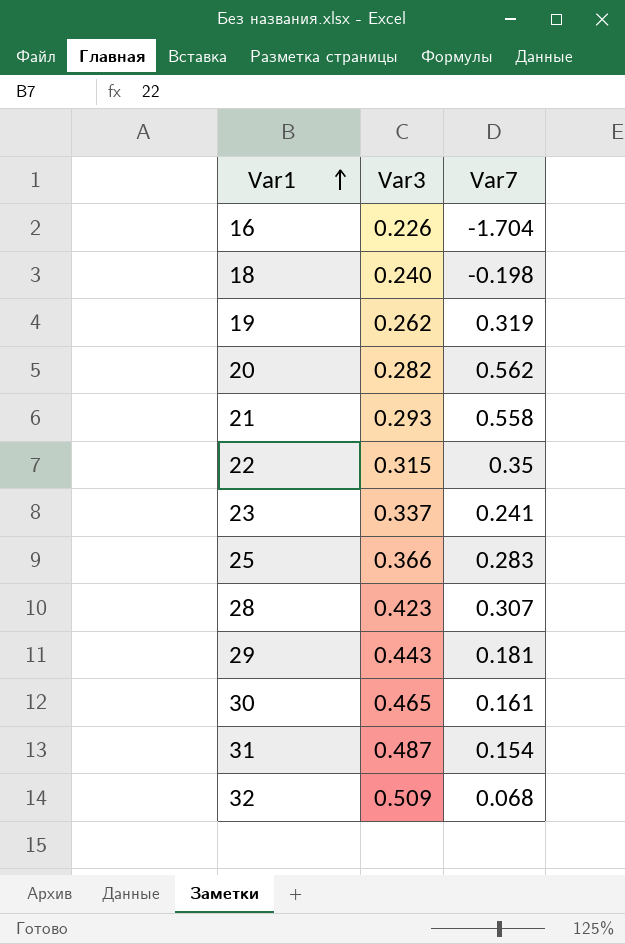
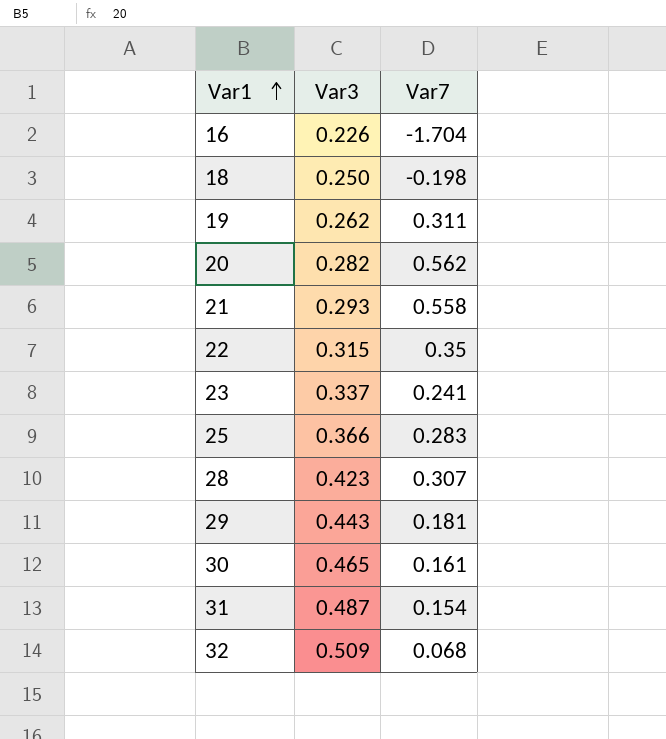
18 | Var3: 0.240 -> 0.250
19 | Var7: 0.319 -> 0.311

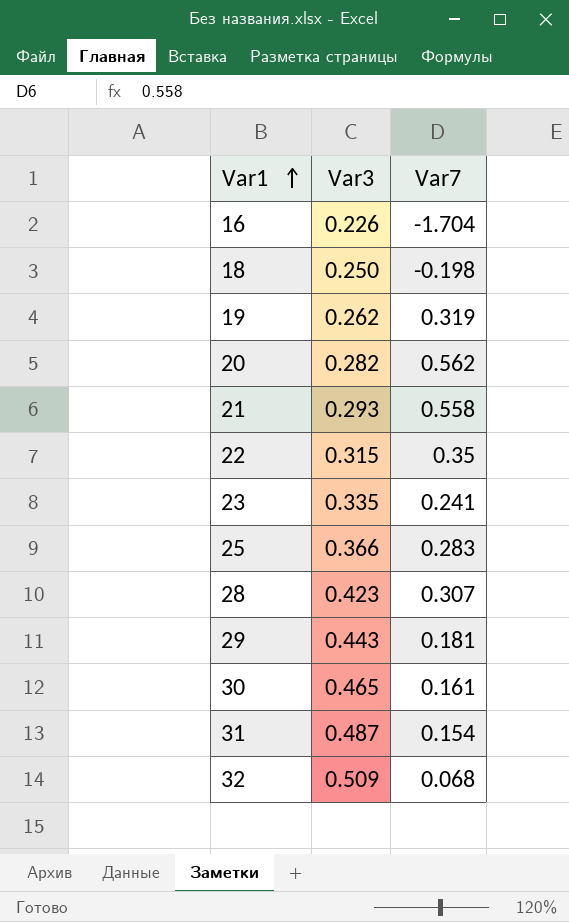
19 | Var7: 0.311 -> 0.319
23 | Var3: 0.337 -> 0.335

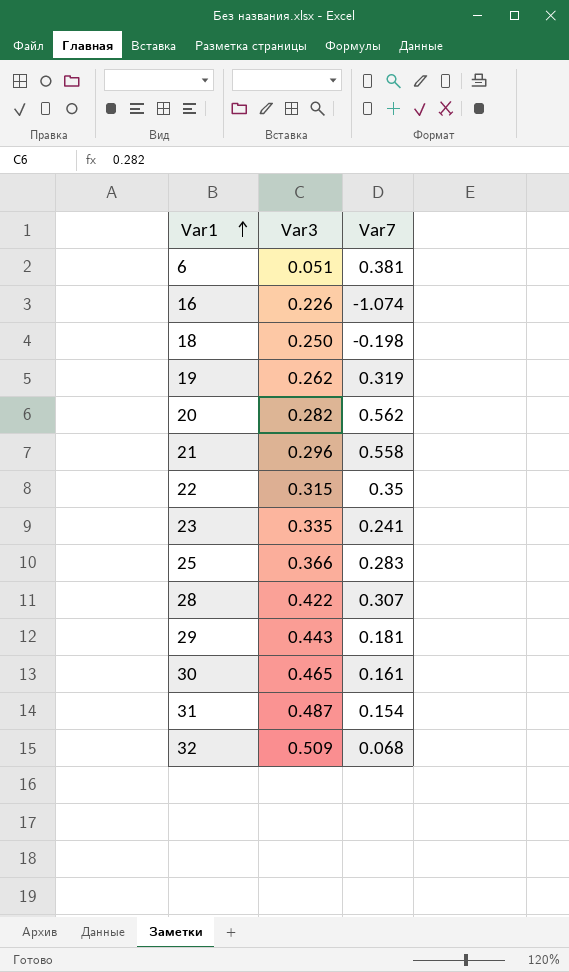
row 6: none -> 0.051 | 0.381
16 | Var7: -1.704 -> -1.074
21 | Var3: 0.293 -> 0.296
28 | Var3: 0.423 -> 0.422

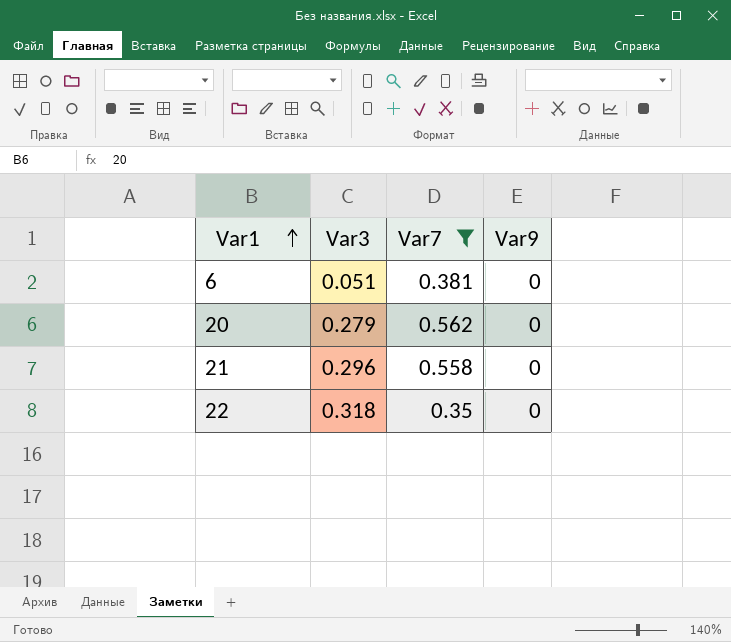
filter: none -> Var7 >= 0.35
column Var9 | position: none -> 4
20 | Var3: 0.282 -> 0.279
22 | Var3: 0.315 -> 0.318

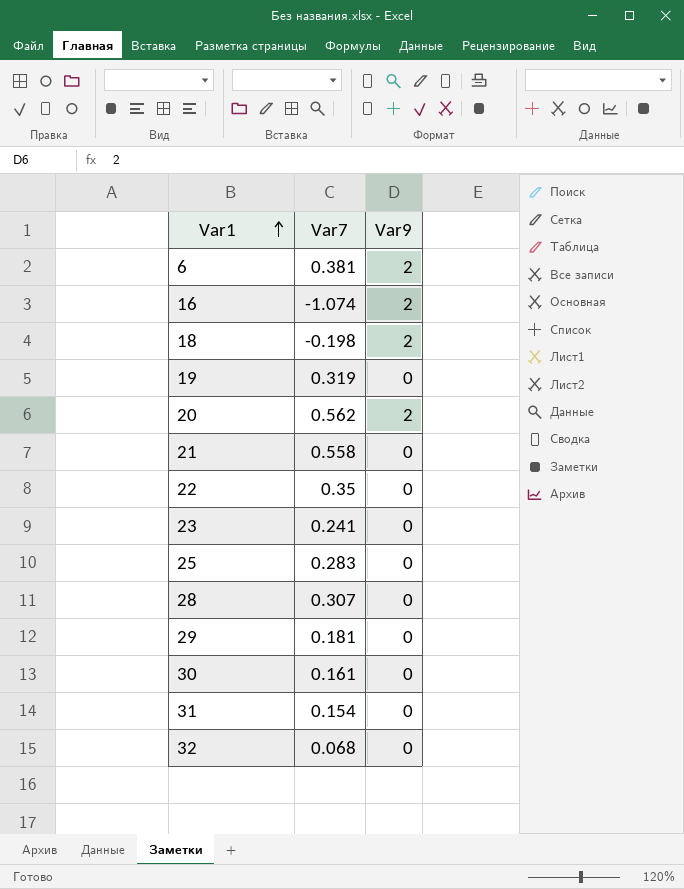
filter: Var7 >= 0.35 -> none
column Var3 | position: 2 -> none
6 | Var9: 0 -> 2
20 | Var9: 0 -> 2

